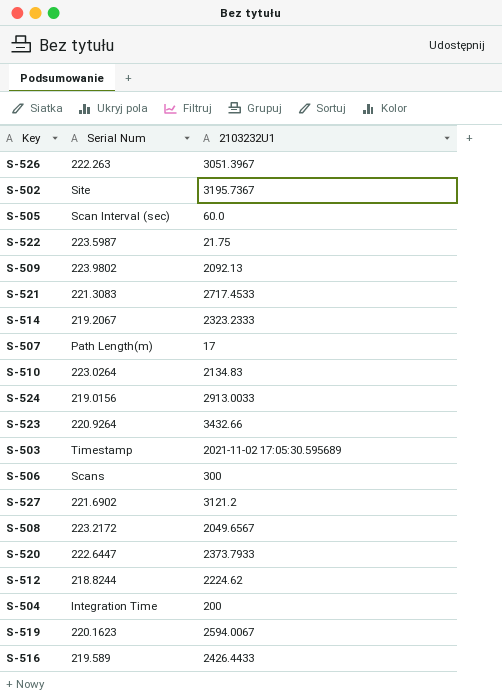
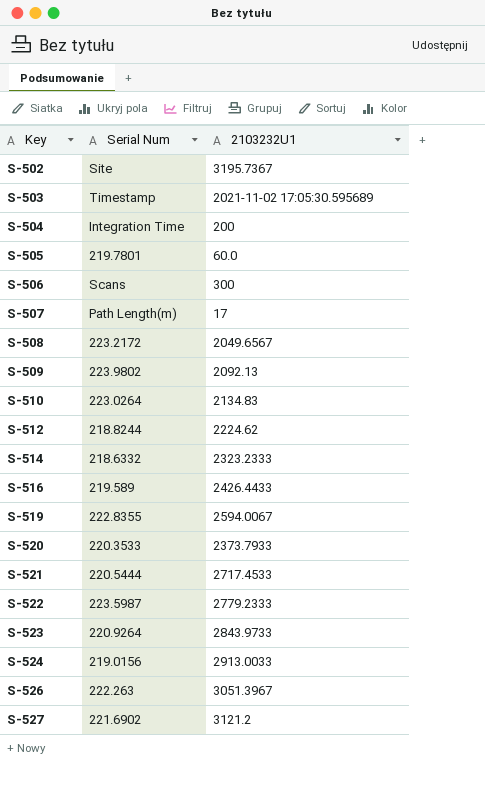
row order: none -> Key ascending
S-505 | Serial Num: Scan Interval (sec) -> 219.7801
S-514 | Serial Num: 219.2067 -> 218.6332
S-519 | Serial Num: 220.1623 -> 222.8355
S-520 | Serial Num: 222.6447 -> 220.3533
S-521 | Serial Num: 221.3083 -> 220.5444
S-522 | 2103232U1: 21.75 -> 2779.2333
S-523 | 2103232U1: 3432.66 -> 2843.9733

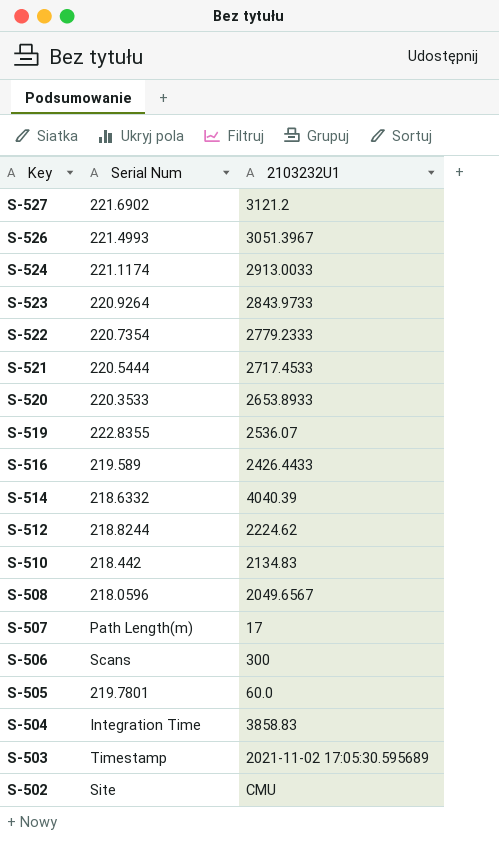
row order: Key ascending -> Key descending
row S-509: 223.9802 | 2092.13 -> none
S-526 | Serial Num: 222.263 -> 221.4993
S-524 | Serial Num: 219.0156 -> 221.1174
S-522 | Serial Num: 223.5987 -> 220.7354
S-520 | 2103232U1: 2373.7933 -> 2653.8933
S-519 | 2103232U1: 2594.0067 -> 2536.07
S-514 | 2103232U1: 2323.2333 -> 4040.39
S-510 | Serial Num: 223.0264 -> 218.442
S-508 | Serial Num: 223.2172 -> 218.0596
S-504 | 2103232U1: 200 -> 3858.83
S-502 | 2103232U1: 3195.7367 -> CMU

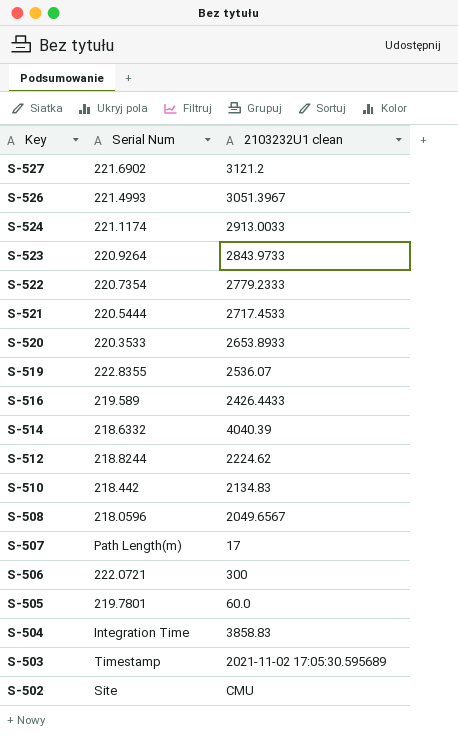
column name: 2103232U1 -> 2103232U1 clean
S-506 | Serial Num: Scans -> 222.0721

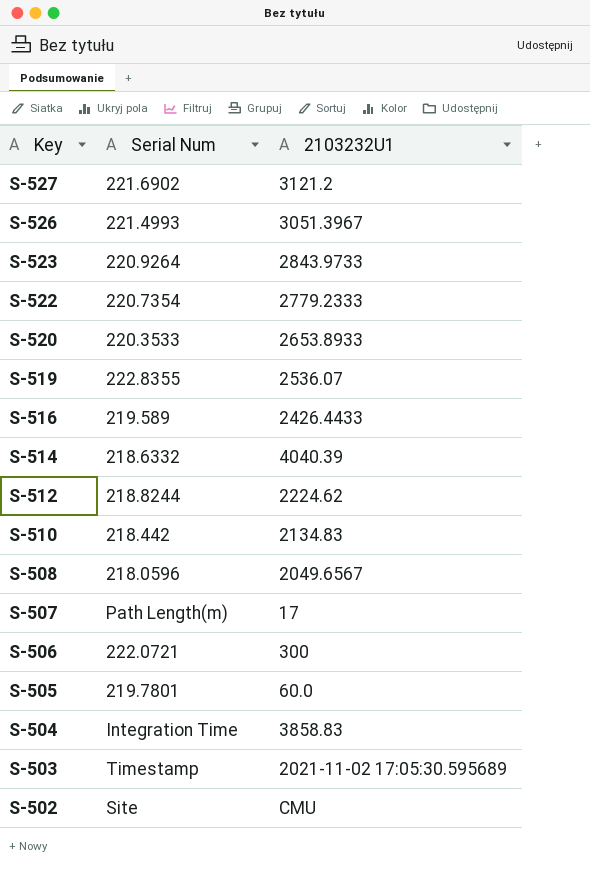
column name: 2103232U1 clean -> 2103232U1
row S-524: 221.1174 | 2913.0033 -> none
row S-521: 220.5444 | 2717.4533 -> none

